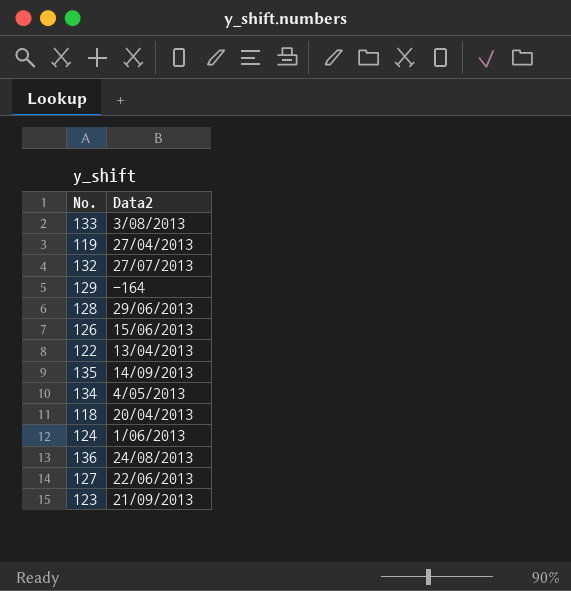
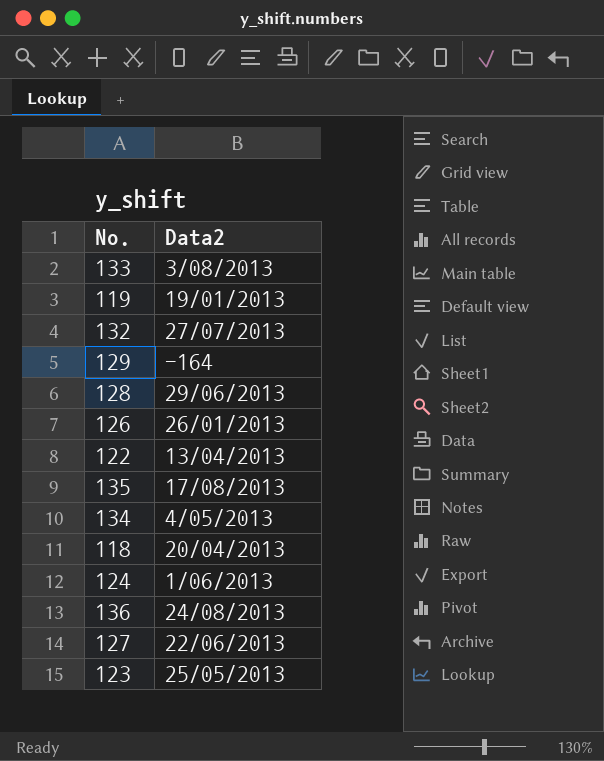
119 | Data2: 27/04/2013 -> 19/01/2013
126 | Data2: 15/06/2013 -> 26/01/2013
135 | Data2: 14/09/2013 -> 17/08/2013
123 | Data2: 21/09/2013 -> 25/05/2013

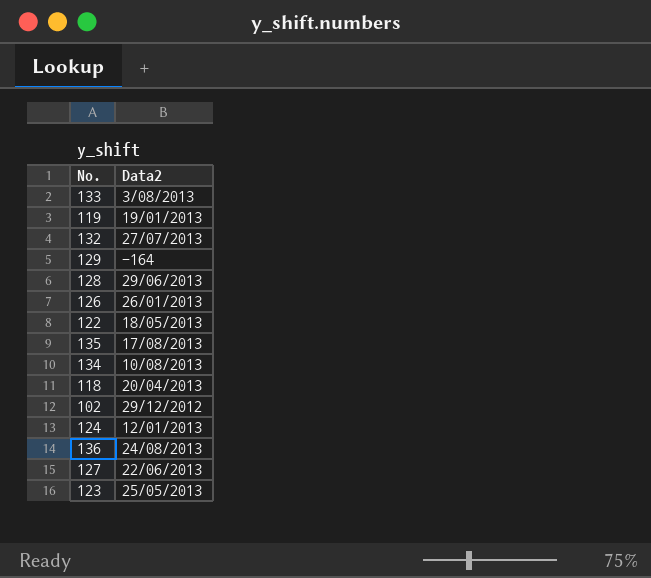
122 | Data2: 13/04/2013 -> 18/05/2013
134 | Data2: 4/05/2013 -> 10/08/2013
row 102: none -> 29/12/2012
124 | Data2: 1/06/2013 -> 12/01/2013

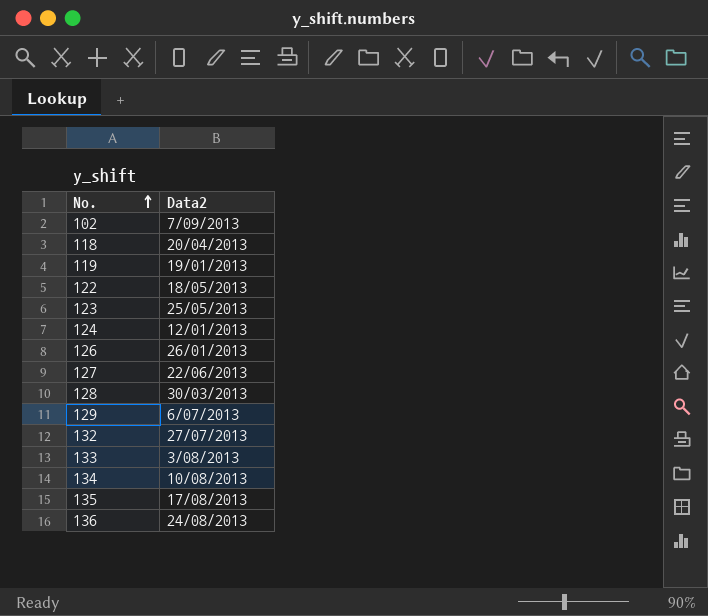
row order: none -> No. ascending
102 | Data2: 29/12/2012 -> 7/09/2013
128 | Data2: 29/06/2013 -> 30/03/2013
129 | Data2: -164 -> 6/07/2013

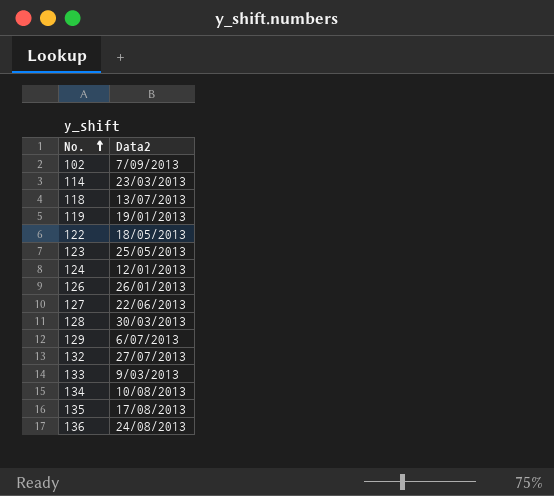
row 114: none -> 23/03/2013
118 | Data2: 20/04/2013 -> 13/07/2013
133 | Data2: 3/08/2013 -> 9/03/2013

